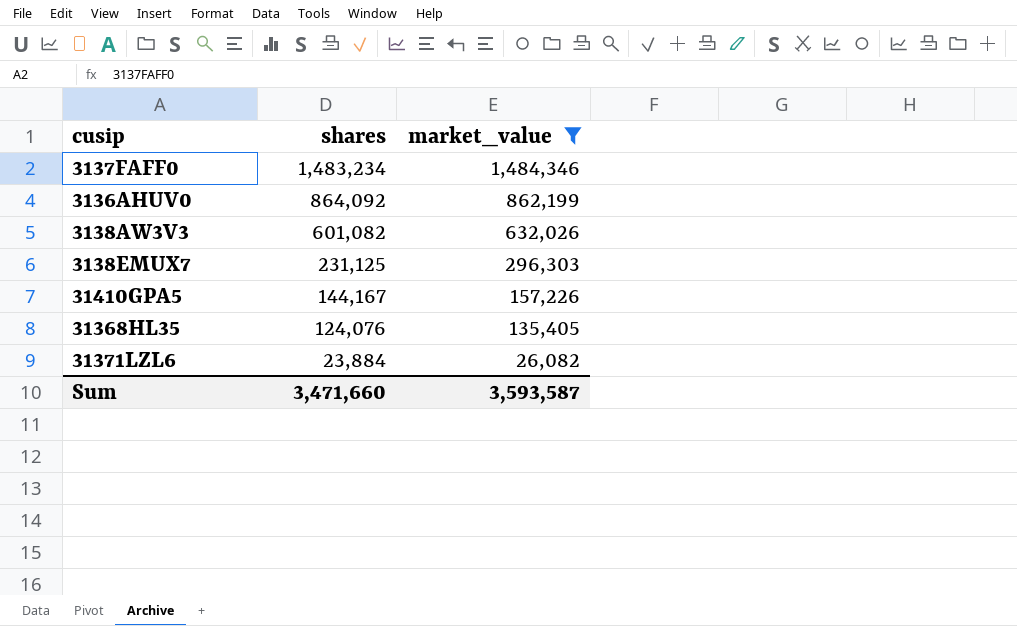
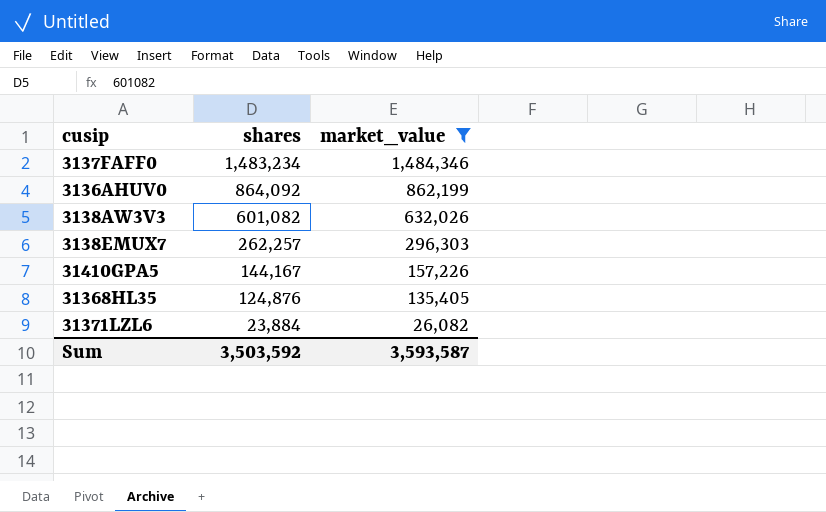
3138EMUX7 | shares: 231,125 -> 262,257
31368HL35 | shares: 124,076 -> 124,876
Sum | shares: 3,471,660 -> 3,503,592

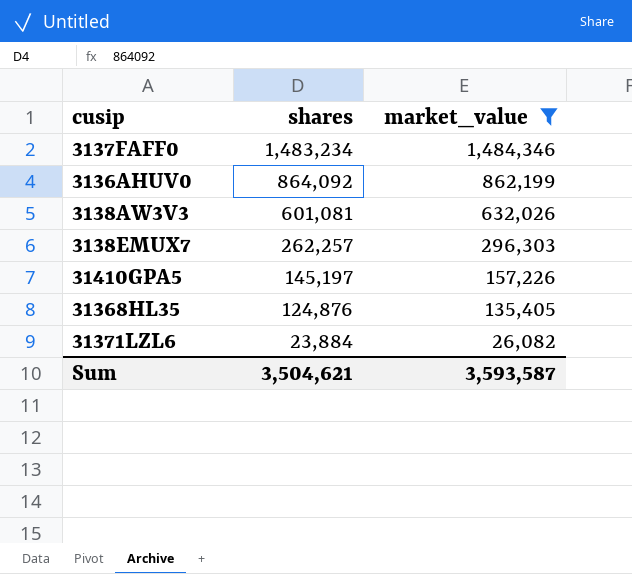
3138AW3V3 | shares: 601,082 -> 601,081
31410GPA5 | shares: 144,167 -> 145,197
Sum | shares: 3,503,592 -> 3,504,621

